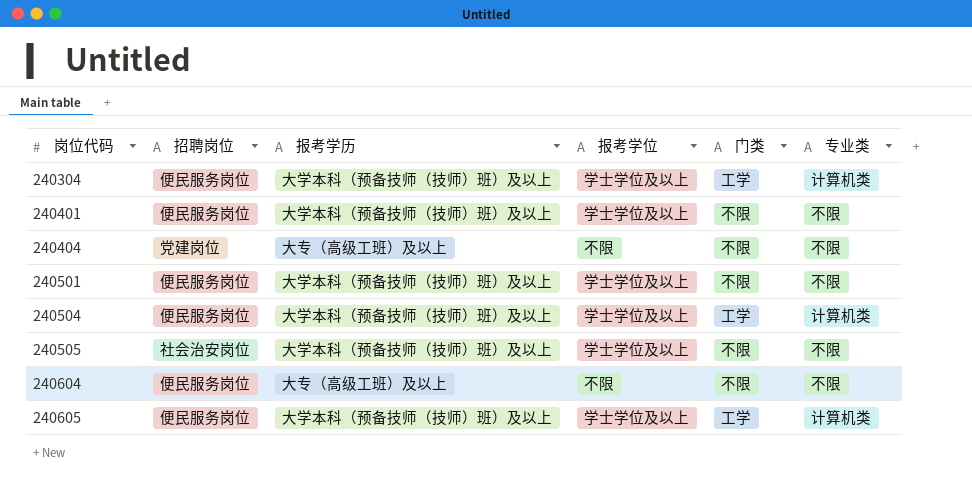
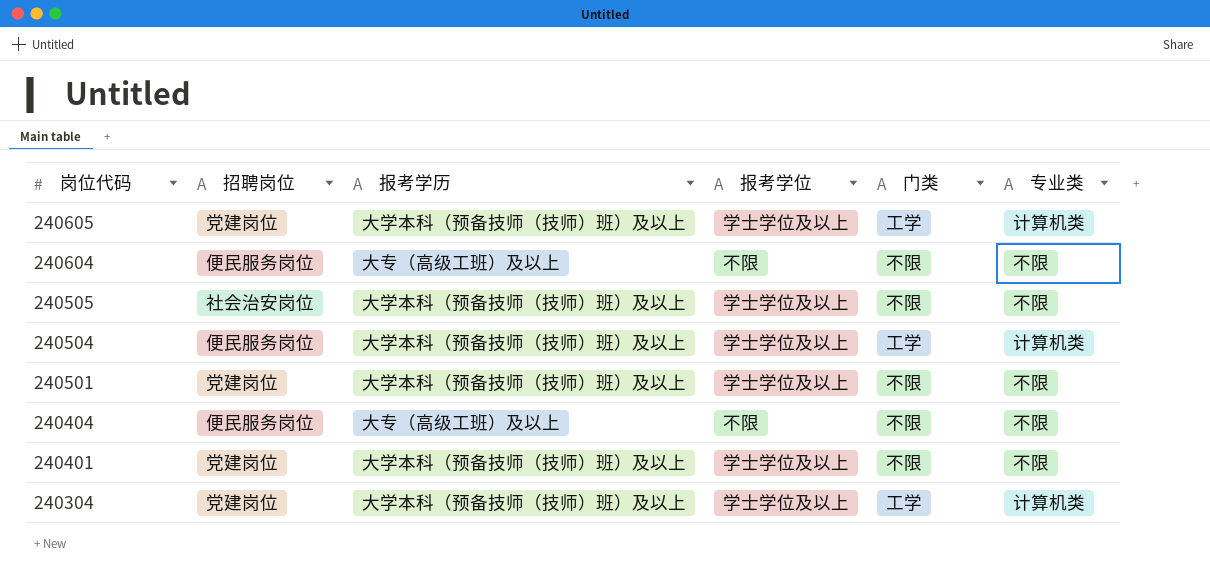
row order: 岗位代码 ascending -> 岗位代码 descending
240605 | 招聘岗位: 便民服务岗位 -> 党建岗位
240501 | 招聘岗位: 便民服务岗位 -> 党建岗位
240404 | 招聘岗位: 党建岗位 -> 便民服务岗位
240401 | 招聘岗位: 便民服务岗位 -> 党建岗位
240304 | 招聘岗位: 便民服务岗位 -> 党建岗位

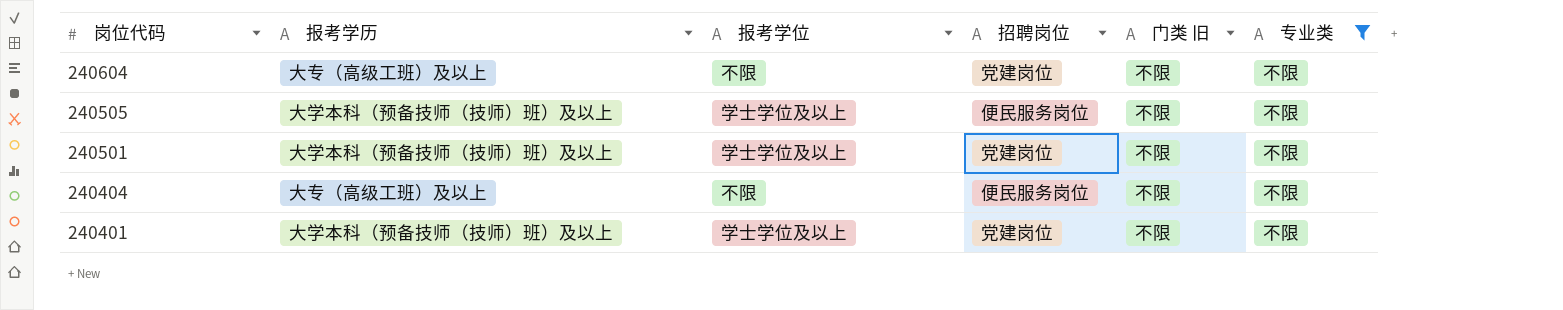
filter: none -> 专业类 = 不限
column 招聘岗位 | position: 2 -> 4
column name: 门类 -> 门类 旧
240604 | 招聘岗位: 便民服务岗位 -> 党建岗位
240505 | 招聘岗位: 社会治安岗位 -> 便民服务岗位

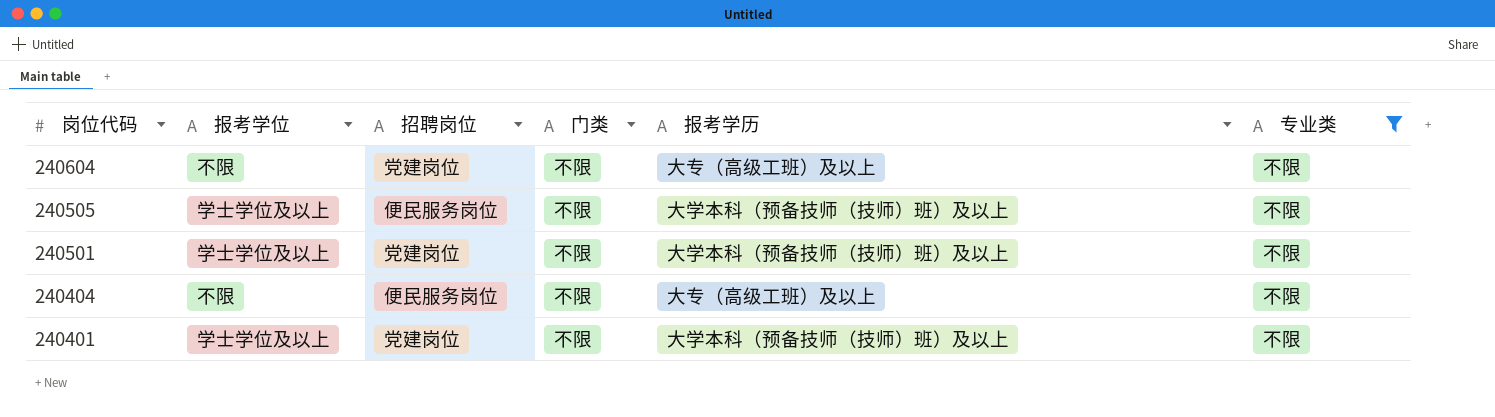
column name: 门类 旧 -> 门类
column 报考学历 | position: 2 -> 5

